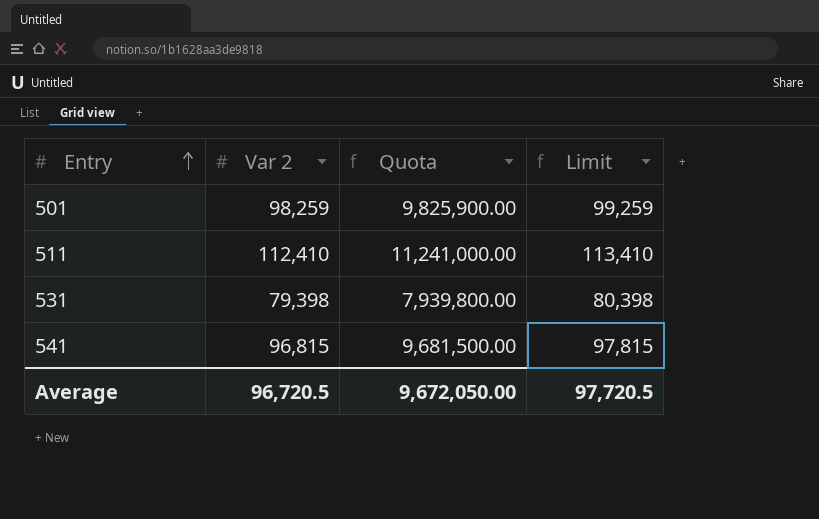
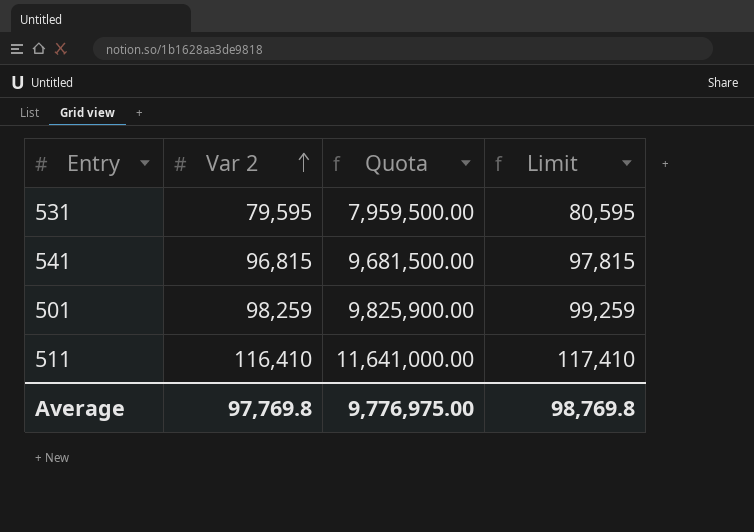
row order: Entry ascending -> Var 2 ascending
531 | Var 2: 79,398 -> 79,595
531 | Quota: 7,939,800.00 -> 7,959,500.00
531 | Limit: 80,398 -> 80,595
511 | Var 2: 112,410 -> 116,410
511 | Quota: 11,241,000.00 -> 11,641,000.00
511 | Limit: 113,410 -> 117,410
Average | Var 2: 96,720.5 -> 97,769.8
Average | Quota: 9,672,050.00 -> 9,776,975.00
Average | Limit: 97,720.5 -> 98,769.8

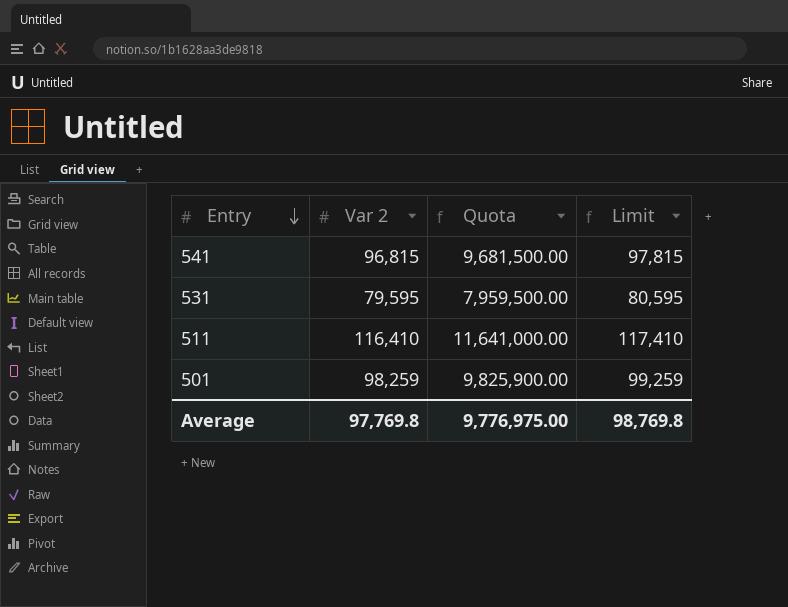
row order: Var 2 ascending -> Entry descending

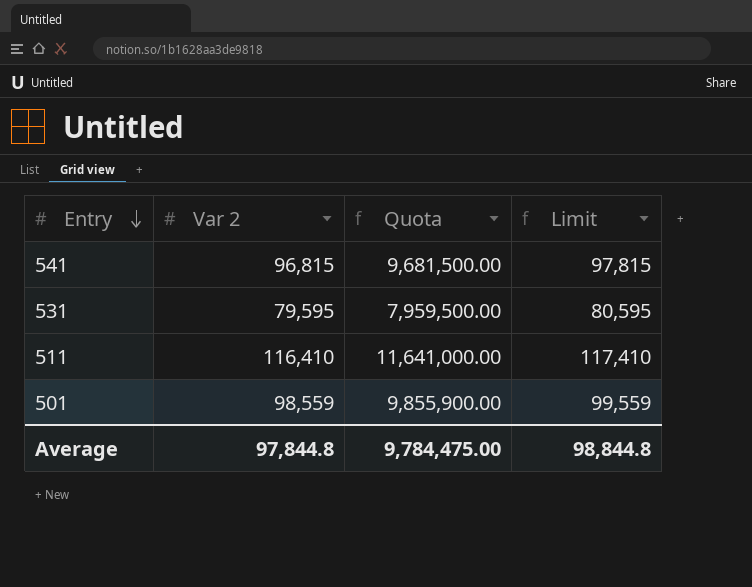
501 | Var 2: 98,259 -> 98,559
501 | Quota: 9,825,900.00 -> 9,855,900.00
501 | Limit: 99,259 -> 99,559
Average | Var 2: 97,769.8 -> 97,844.8
Average | Quota: 9,776,975.00 -> 9,784,475.00
Average | Limit: 98,769.8 -> 98,844.8

